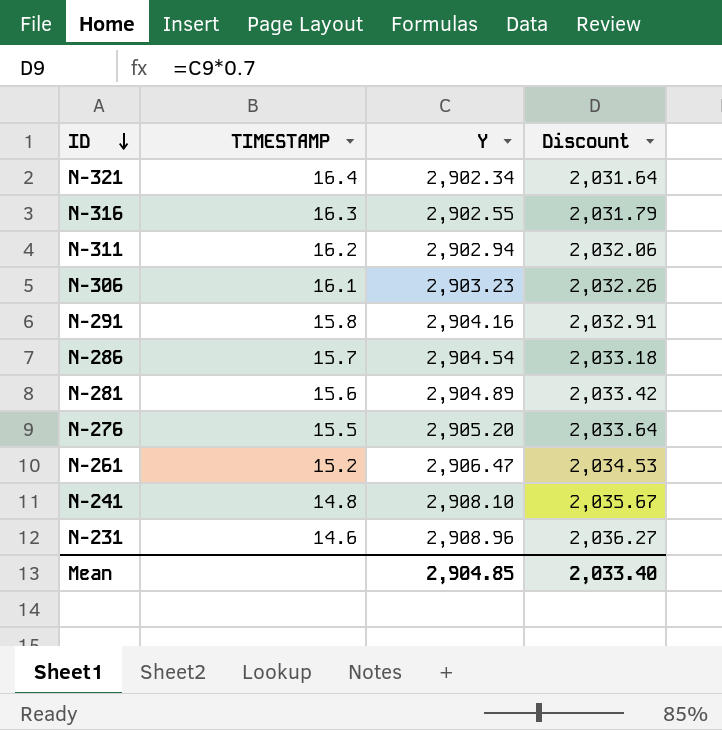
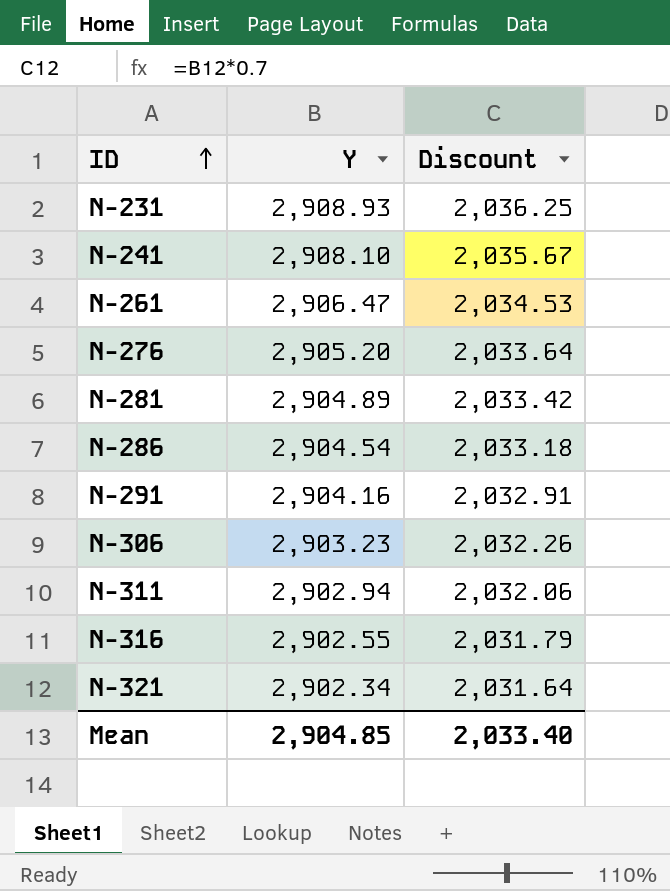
row order: ID descending -> ID ascending
column TIMESTAMP | position: 2 -> none
N-231 | Y: 2,908.96 -> 2,908.93
N-231 | Discount: 2,036.27 -> 2,036.25

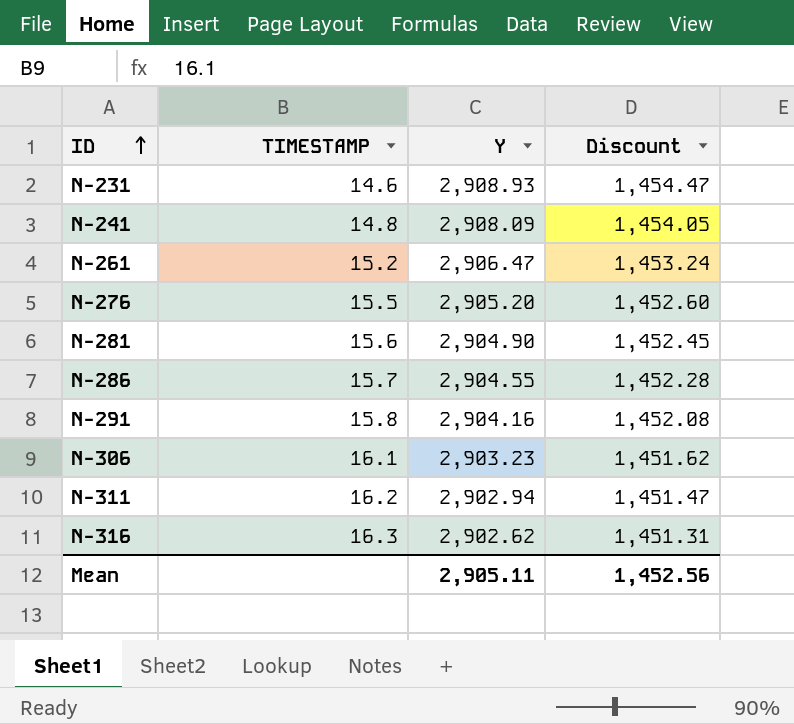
column TIMESTAMP | position: none -> 2
column Discount | formula: [Y] * 0.7 -> [Y] * 0.5
row N-321: 2,902.34 | 2,031.64 -> none
N-241 | Y: 2,908.10 -> 2,908.09
N-281 | Y: 2,904.89 -> 2,904.90
N-286 | Y: 2,904.54 -> 2,904.55
N-316 | Y: 2,902.55 -> 2,902.62
Mean | Y: 2,904.85 -> 2,905.11
Mean | Discount: 2,033.40 -> 1,452.56

